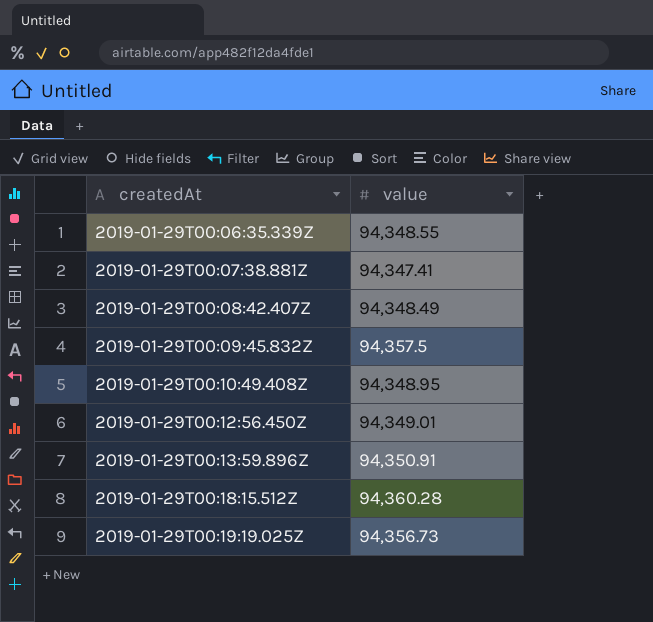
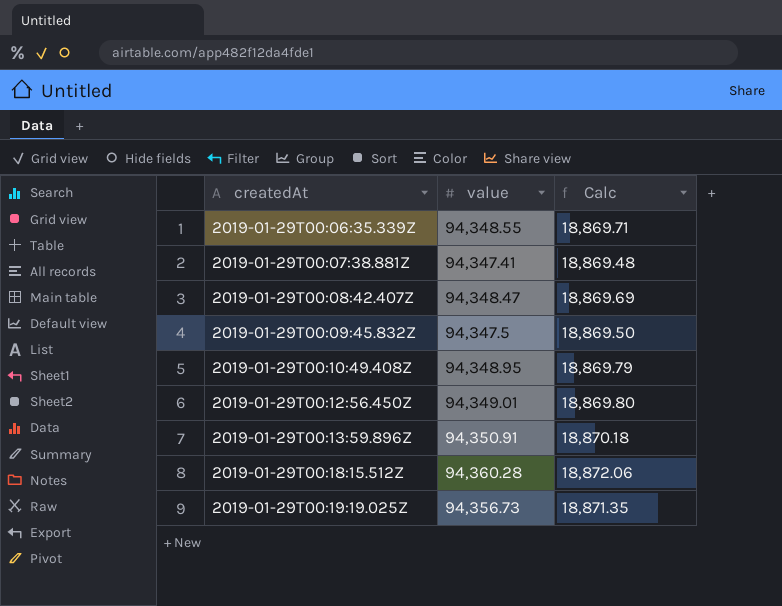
column Calc | formula: none -> [value] * 0.2
2019-01-29T00:08:42.407Z | value: 94,348.49 -> 94,348.47
2019-01-29T00:09:45.832Z | value: 94,357.5 -> 94,347.5

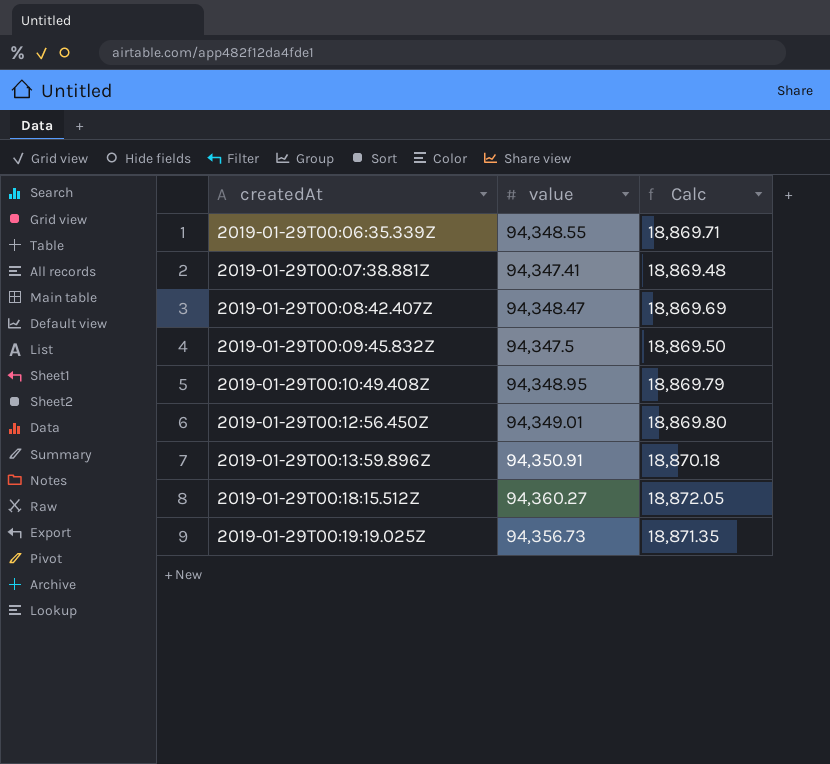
2019-01-29T00:18:15.512Z | value: 94,360.28 -> 94,360.27
2019-01-29T00:18:15.512Z | Calc: 18,872.06 -> 18,872.05

